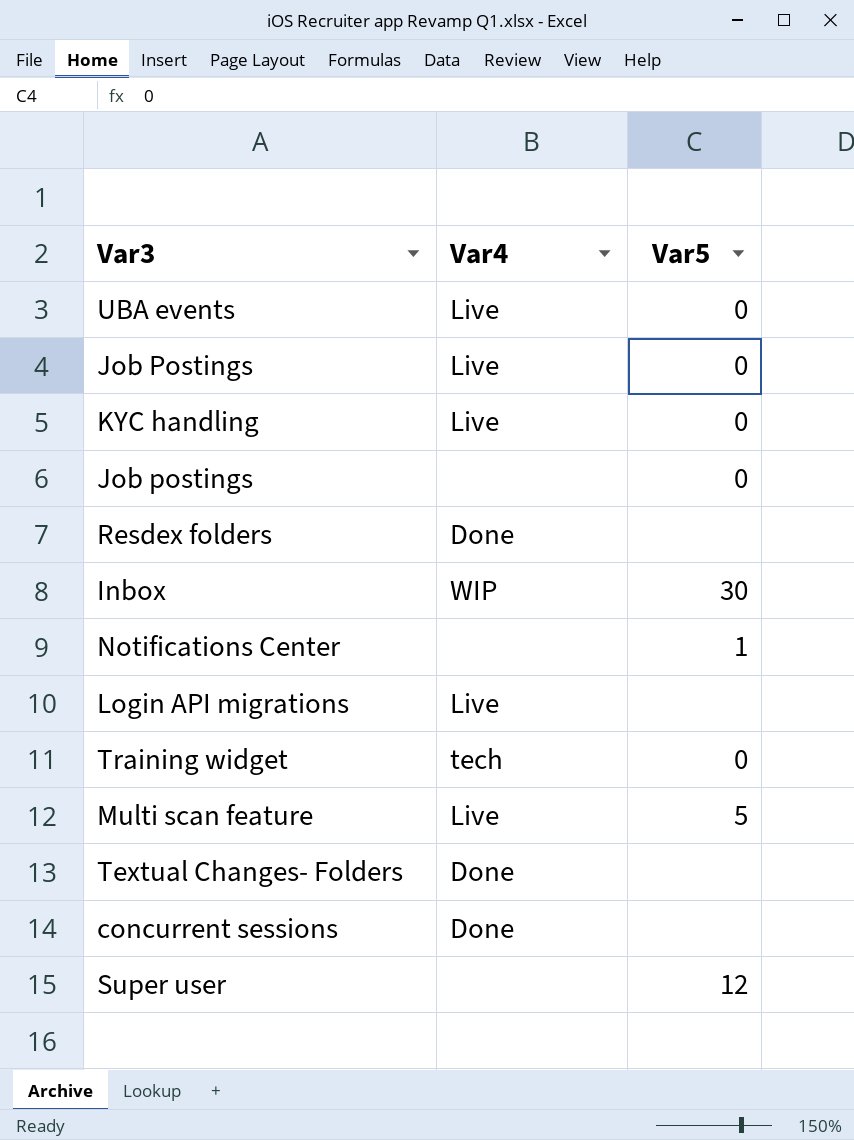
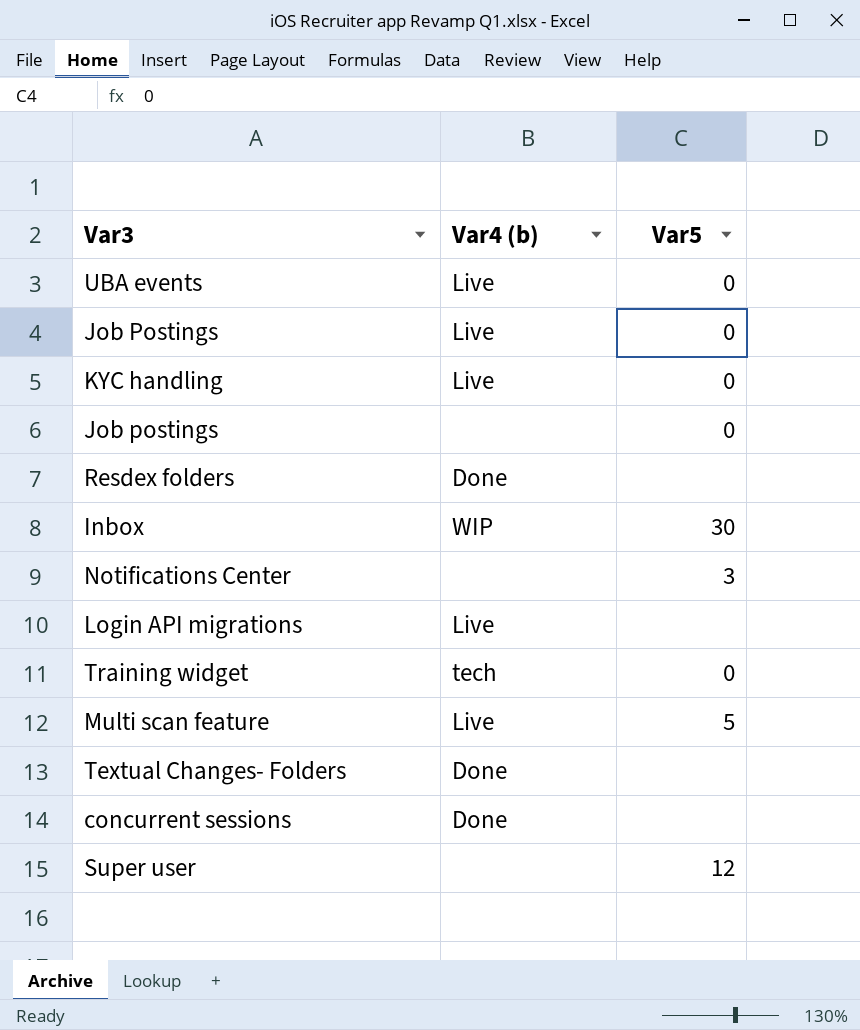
column name: Var4 -> Var4 (b)
Notifications Center | Var5: 1 -> 3

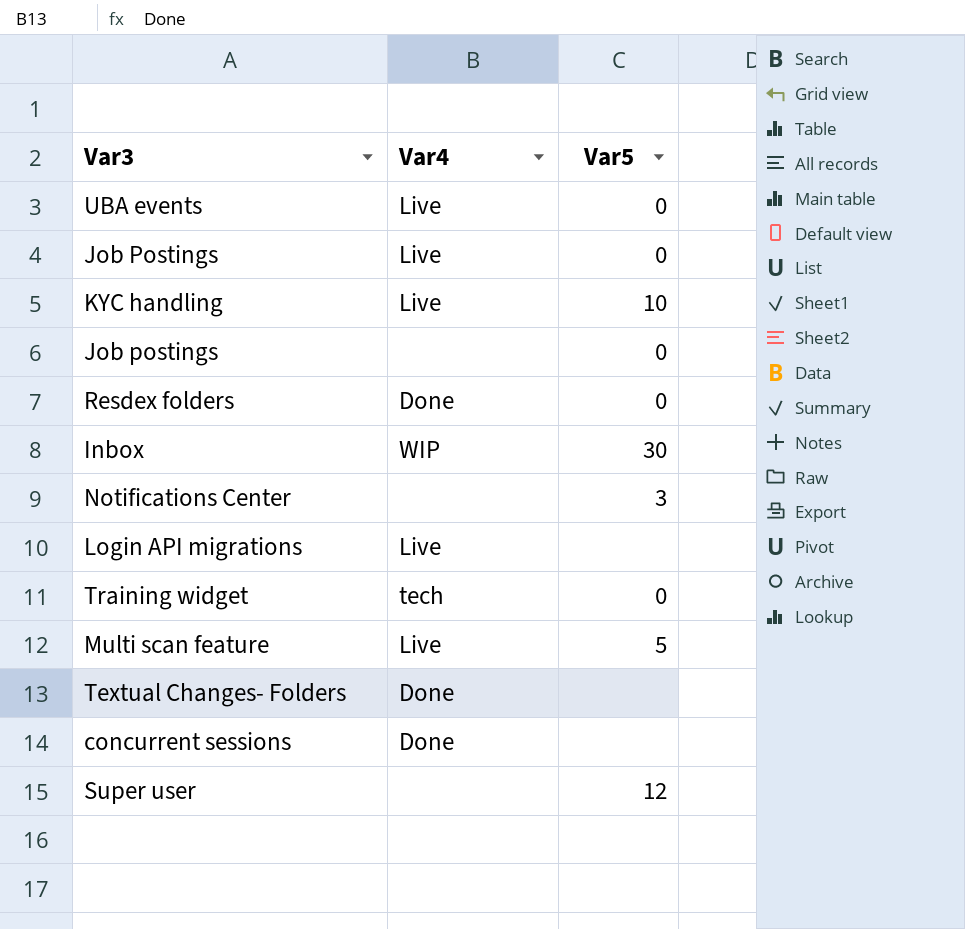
column name: Var4 (b) -> Var4
KYC handling | Var5: 0 -> 10
Resdex folders | Var5: none -> 0

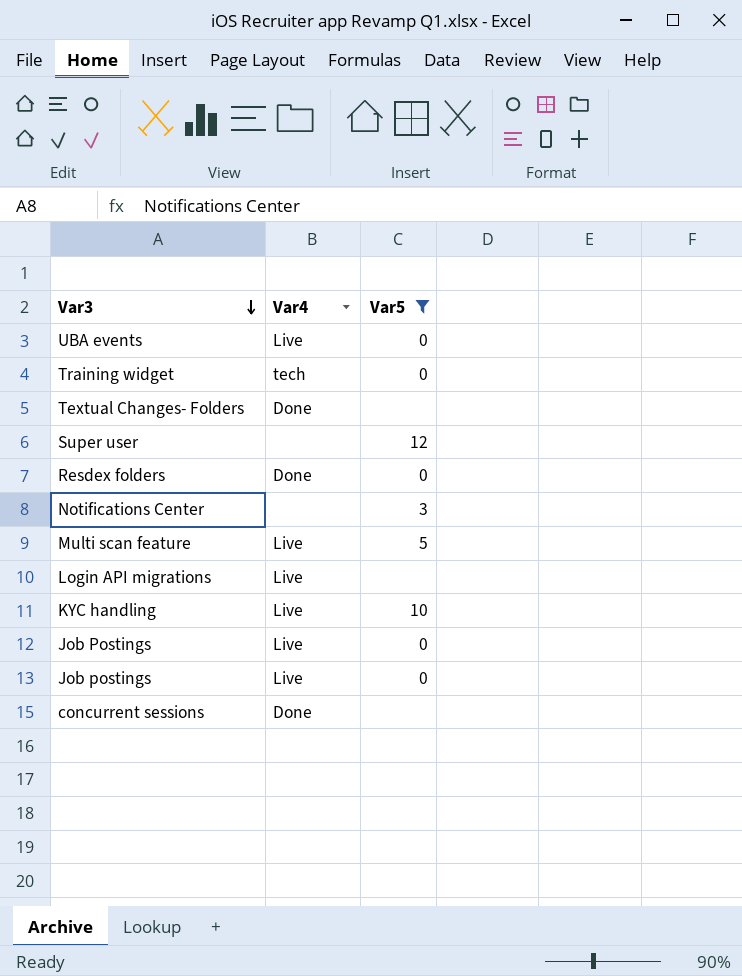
filter: none -> Var5 != 30
row order: none -> Var3 descending
Job postings | Var4: none -> Live

